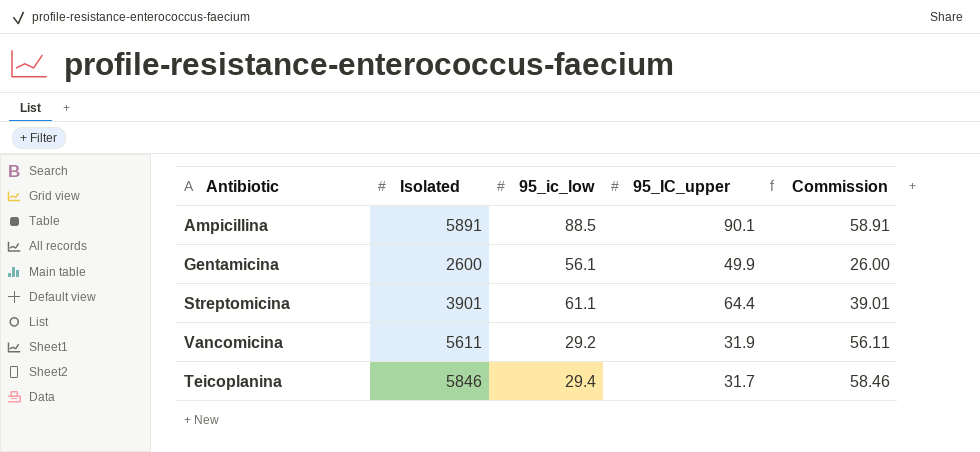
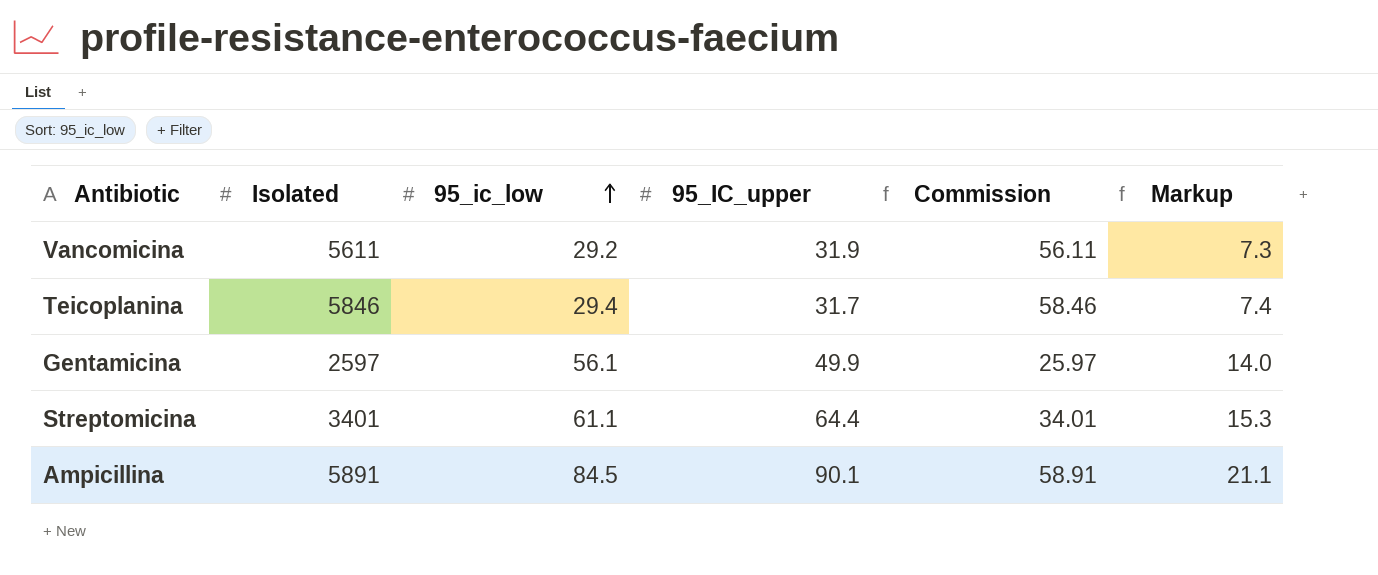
row order: none -> 95_ic_low ascending
column Markup | formula: none -> [95_ic_low] * 0.25
Gentamicina | Isolated: 2600 -> 2597
Gentamicina | Commission: 26.00 -> 25.97
Streptomicina | Isolated: 3901 -> 3401
Streptomicina | Commission: 39.01 -> 34.01
Ampicillina | 95_ic_low: 88.5 -> 84.5

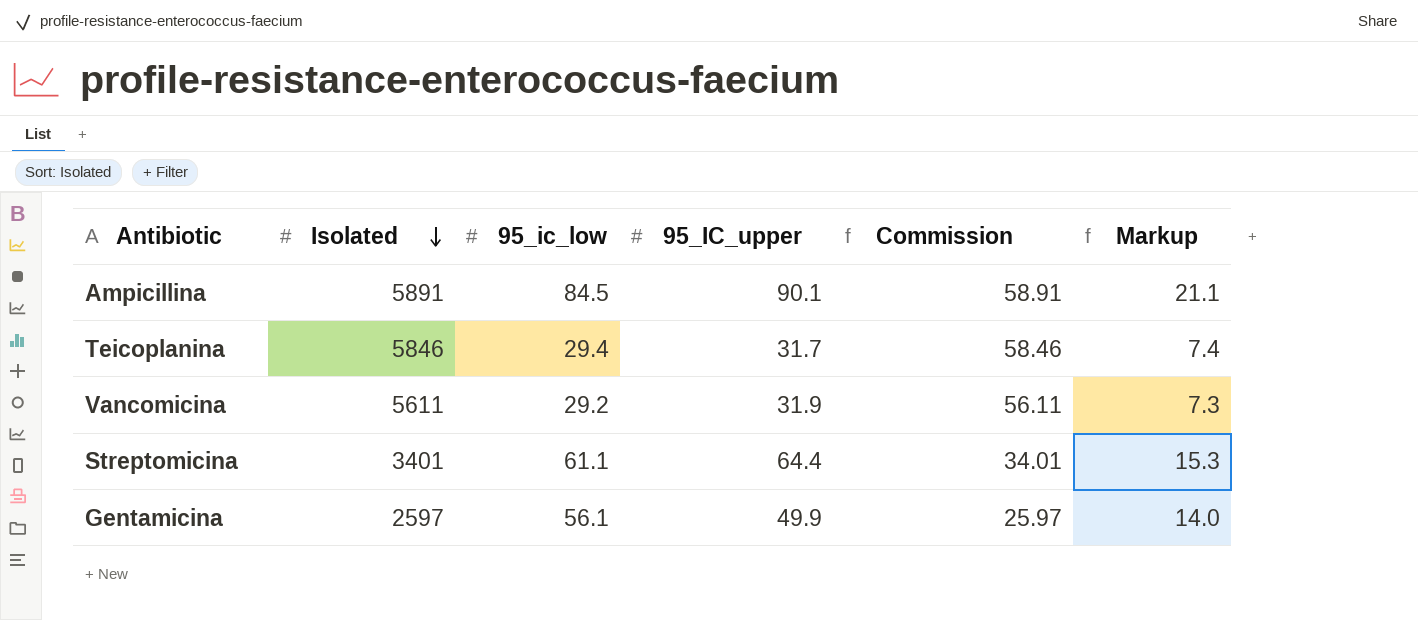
row order: 95_ic_low ascending -> Isolated descending

